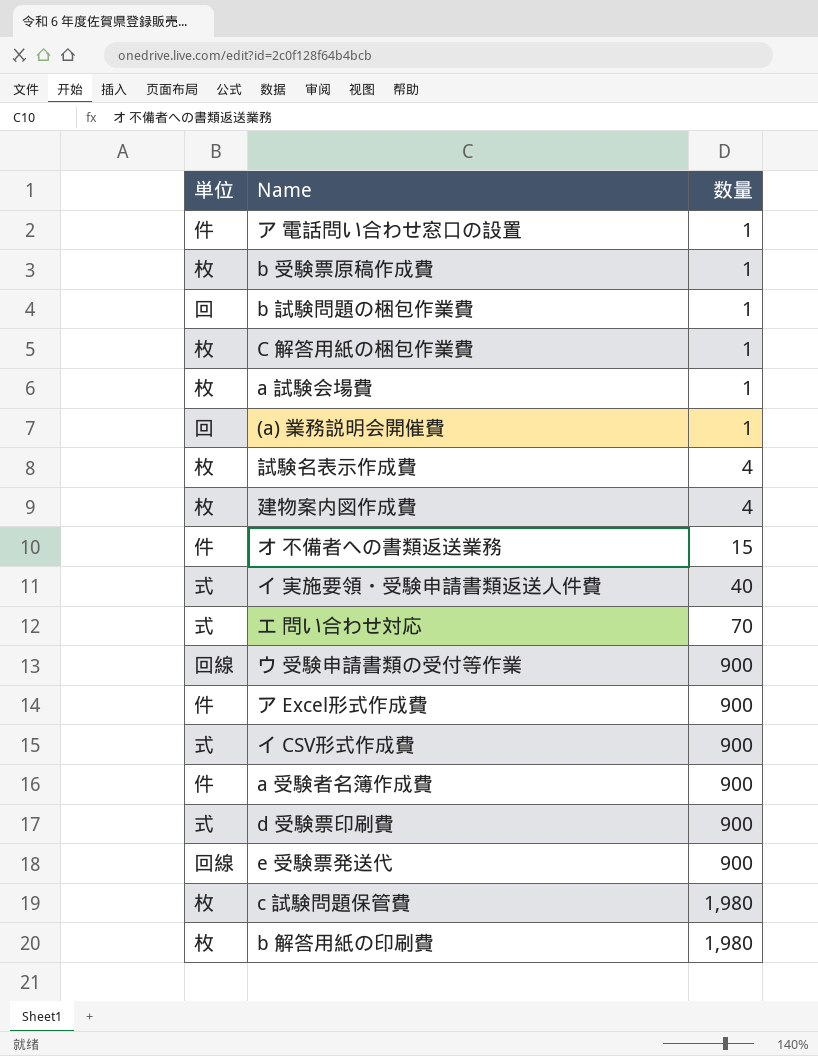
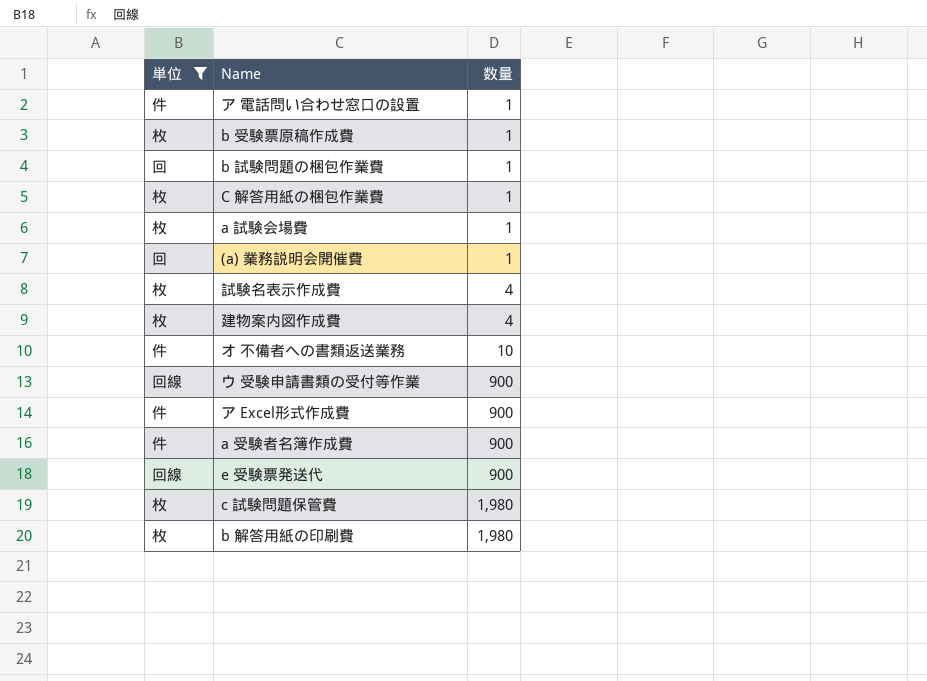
filter: none -> 単位 != 式
オ 不備者への書類返送業務 | 数量: 15 -> 10

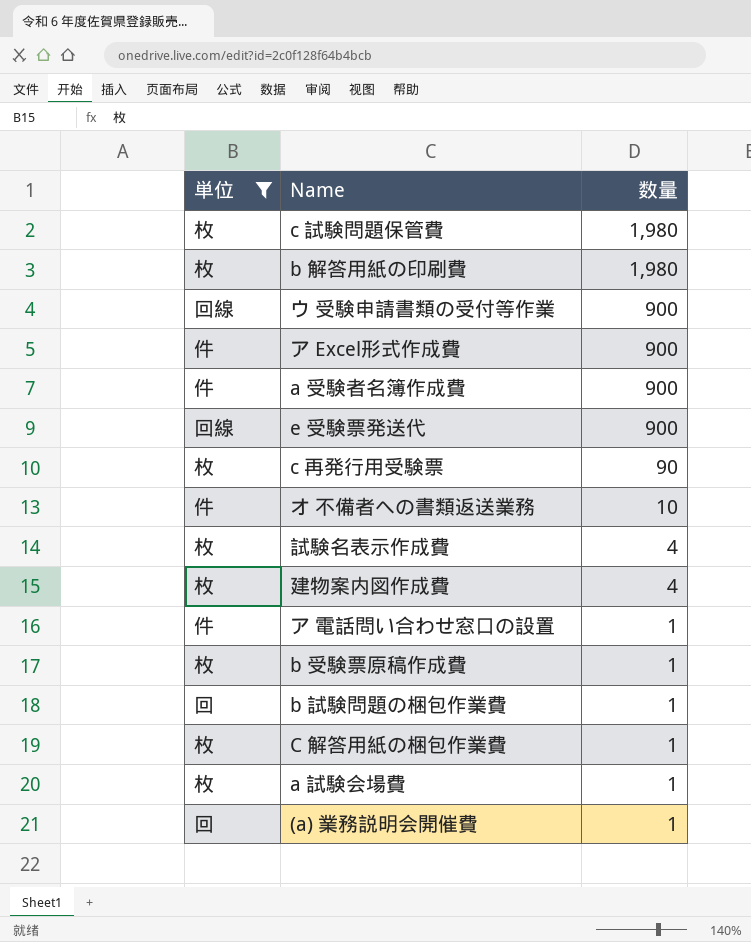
row order: 数量 ascending -> 数量 descending
row c 再発行用受験票: none -> 枚 | 90

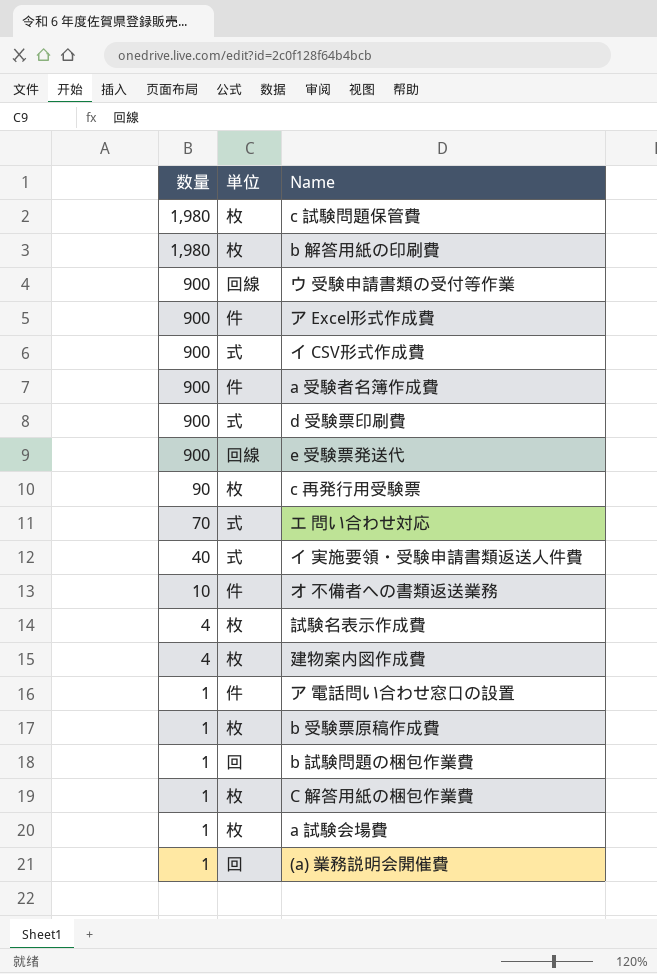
filter: 単位 != 式 -> none
column 数量 | position: 3 -> 1

